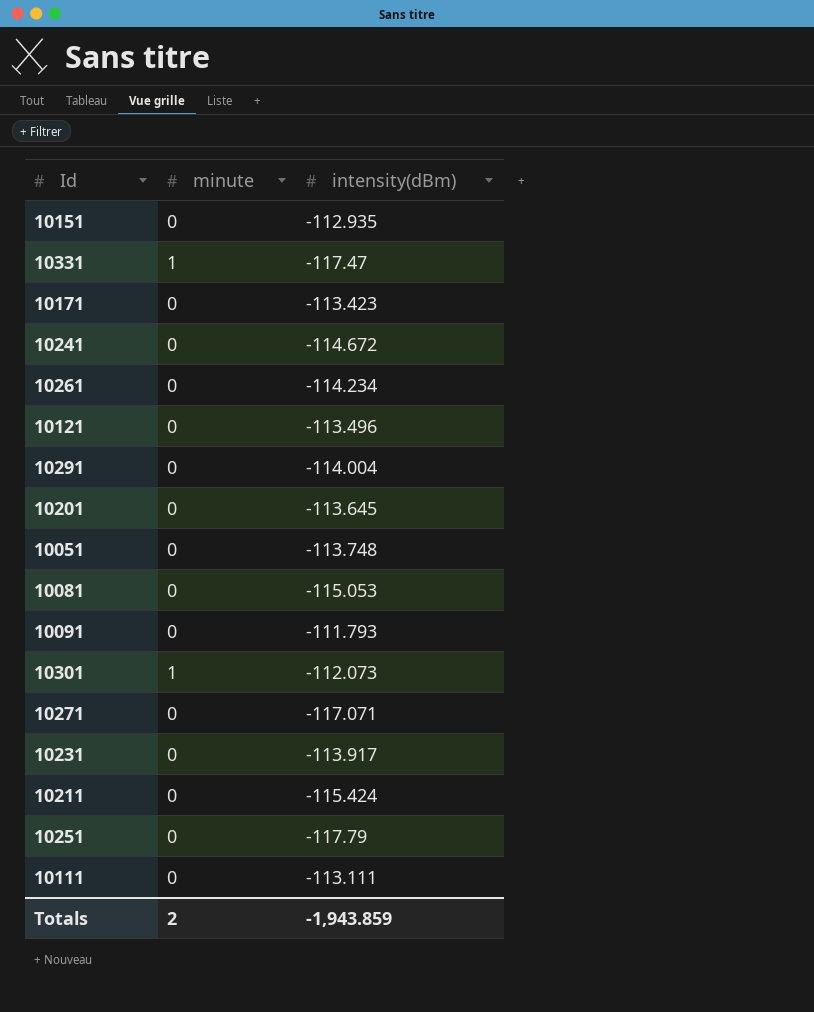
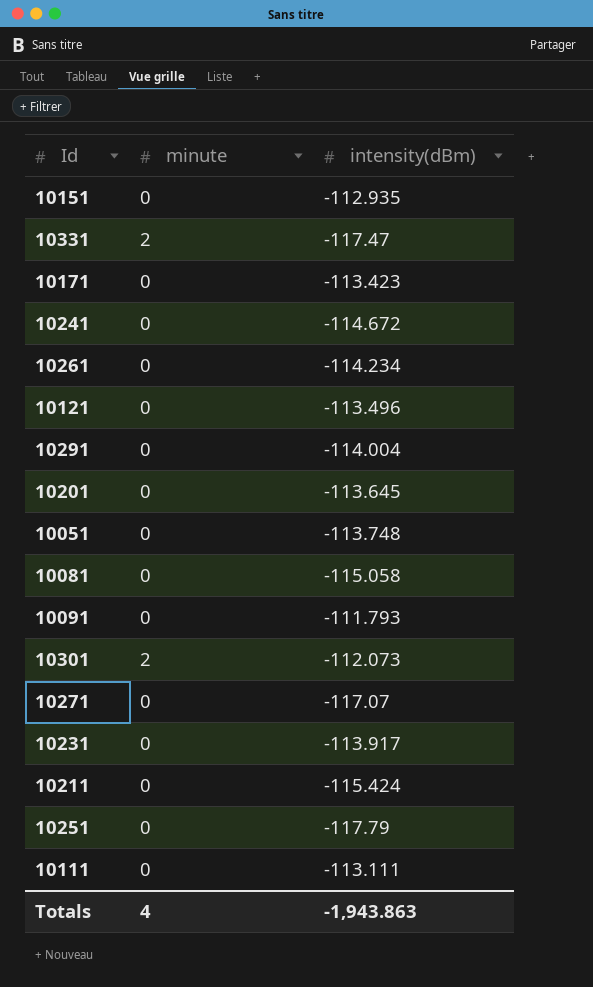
10331 | minute: 1 -> 2
10081 | intensity(dBm): -115.053 -> -115.058
10301 | minute: 1 -> 2
10271 | intensity(dBm): -117.071 -> -117.07
Totals | minute: 2 -> 4
Totals | intensity(dBm): -1,943.859 -> -1,943.863

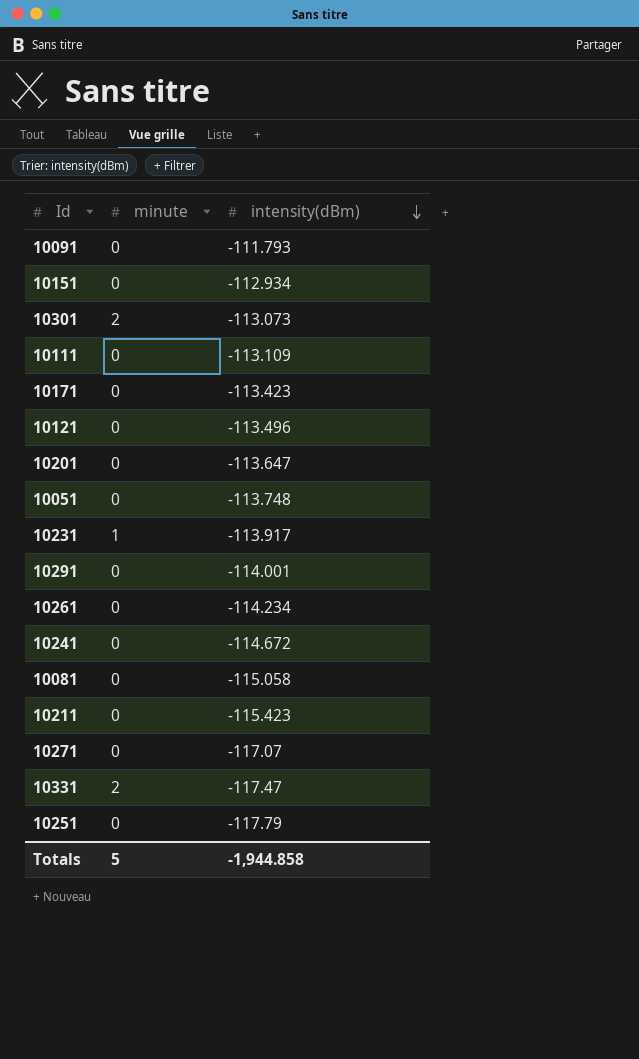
row order: none -> intensity(dBm) descending
10151 | intensity(dBm): -112.935 -> -112.934
10301 | intensity(dBm): -112.073 -> -113.073
10111 | intensity(dBm): -113.111 -> -113.109
10201 | intensity(dBm): -113.645 -> -113.647
10231 | minute: 0 -> 1
10291 | intensity(dBm): -114.004 -> -114.001
10211 | intensity(dBm): -115.424 -> -115.423
Totals | minute: 4 -> 5
Totals | intensity(dBm): -1,943.863 -> -1,944.858

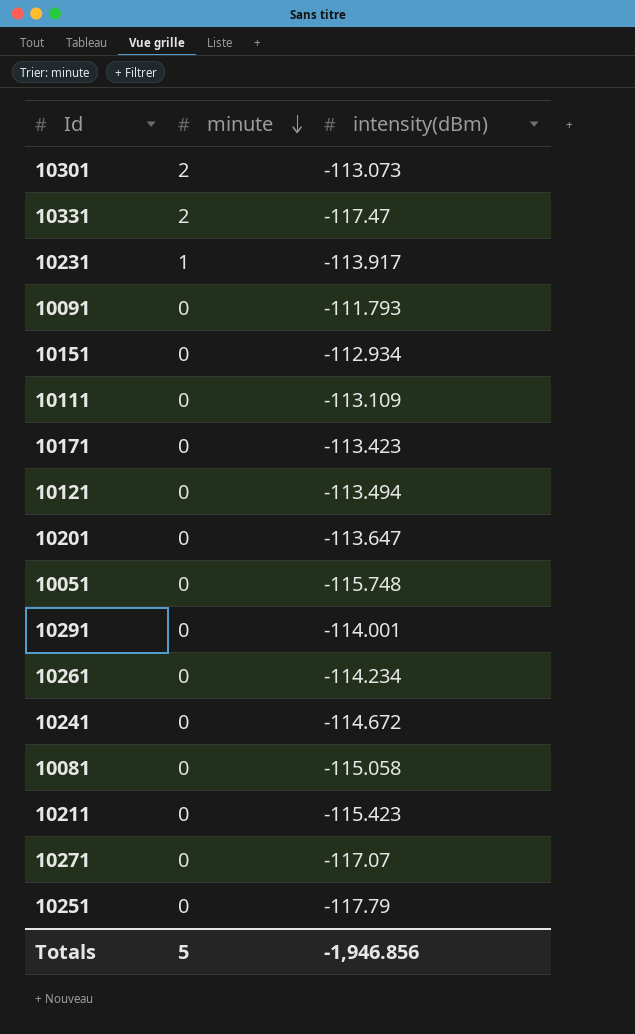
row order: intensity(dBm) descending -> minute descending
10121 | intensity(dBm): -113.496 -> -113.494
10051 | intensity(dBm): -113.748 -> -115.748
Totals | intensity(dBm): -1,944.858 -> -1,946.856

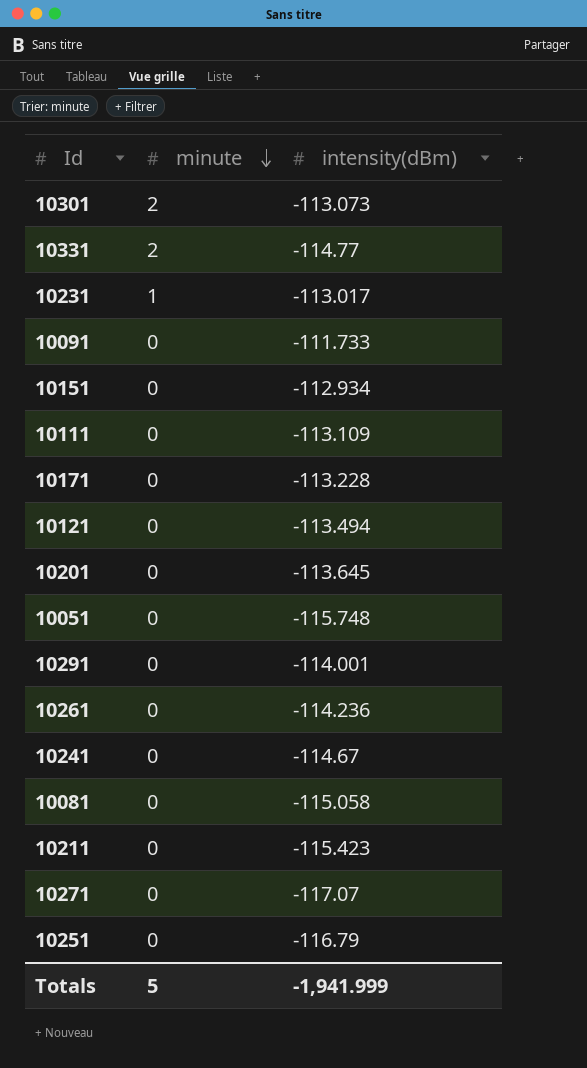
10331 | intensity(dBm): -117.47 -> -114.77
10231 | intensity(dBm): -113.917 -> -113.017
10091 | intensity(dBm): -111.793 -> -111.733
10171 | intensity(dBm): -113.423 -> -113.228
10201 | intensity(dBm): -113.647 -> -113.645
10261 | intensity(dBm): -114.234 -> -114.236
10241 | intensity(dBm): -114.672 -> -114.67
10251 | intensity(dBm): -117.79 -> -116.79
Totals | intensity(dBm): -1,946.856 -> -1,941.999

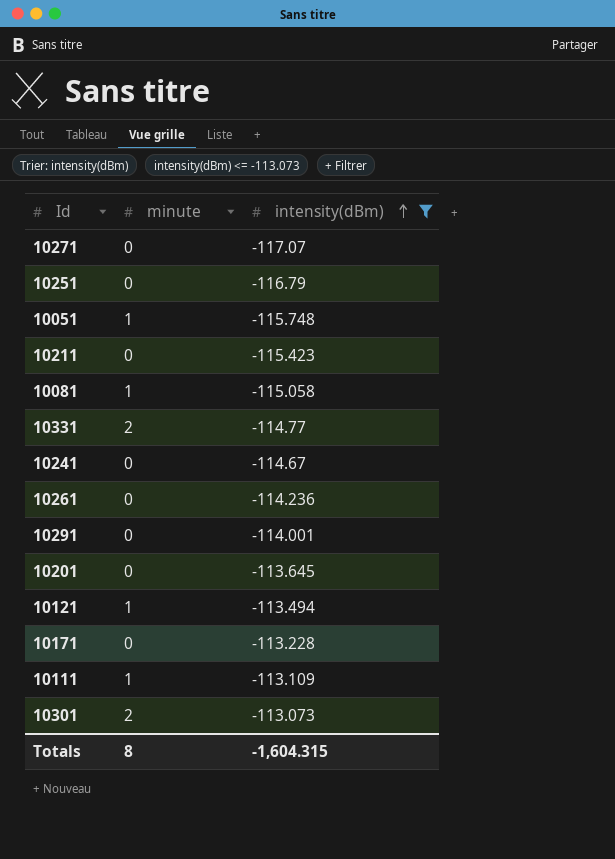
filter: none -> intensity(dBm) <= -113.073
row order: minute descending -> intensity(dBm) ascending
10051 | minute: 0 -> 1
10081 | minute: 0 -> 1
10121 | minute: 0 -> 1
10111 | minute: 0 -> 1
Totals | minute: 5 -> 8
Totals | intensity(dBm): -1,941.999 -> -1,604.315

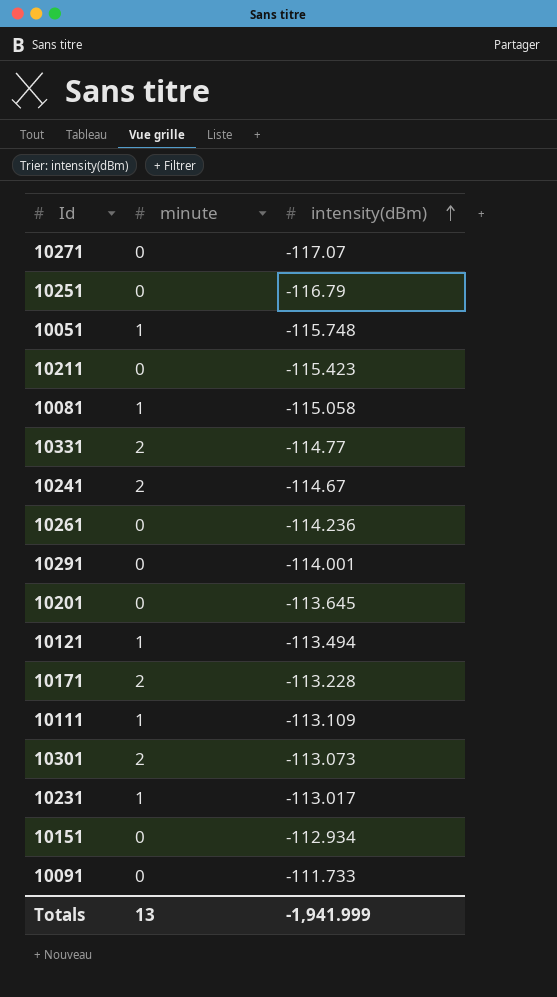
filter: intensity(dBm) <= -113.073 -> none
10241 | minute: 0 -> 2
10171 | minute: 0 -> 2
Totals | minute: 8 -> 13
Totals | intensity(dBm): -1,604.315 -> -1,941.999

